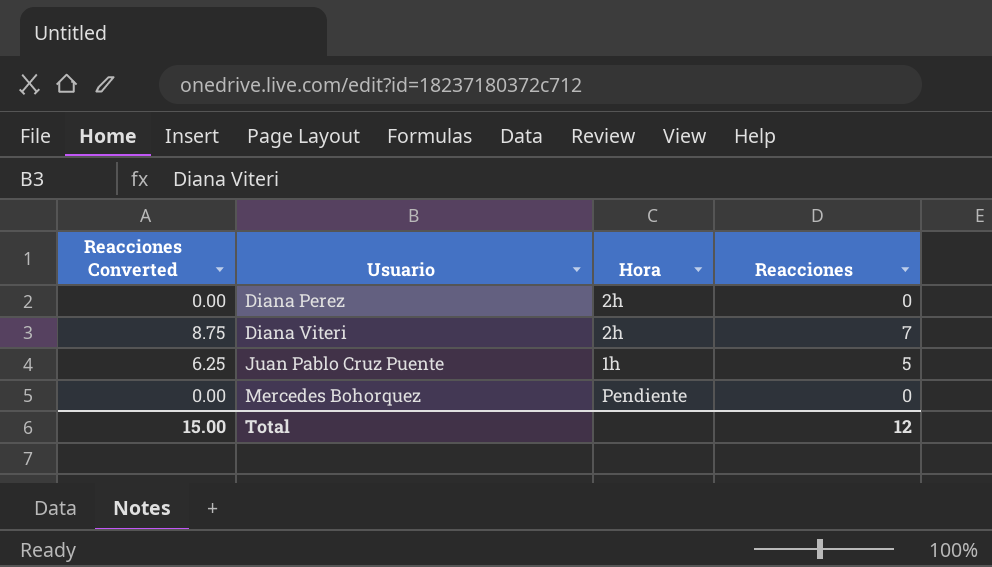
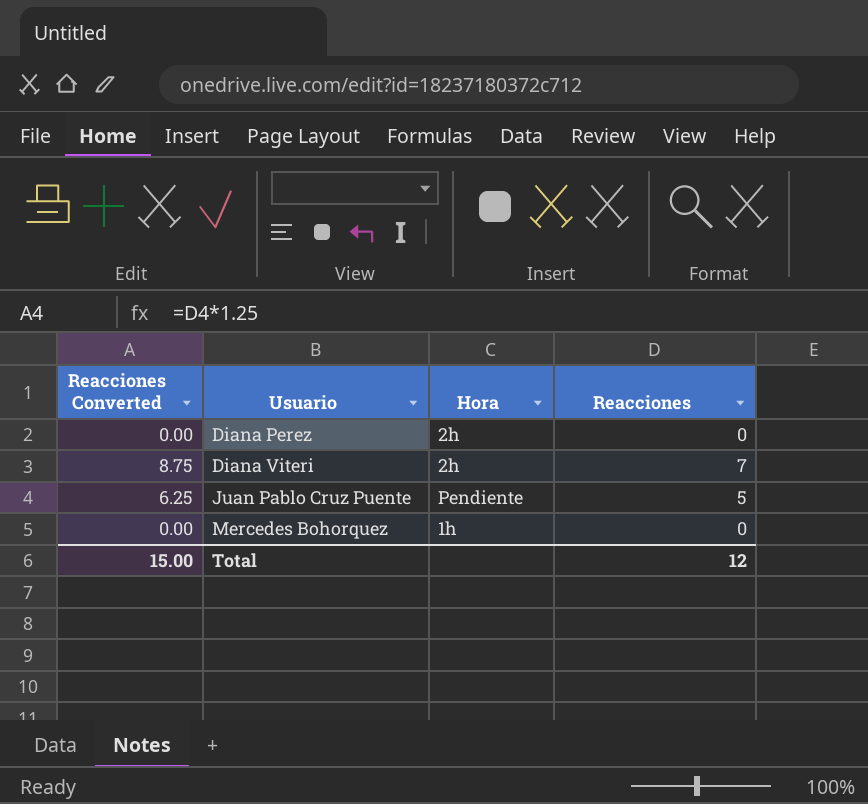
Juan Pablo Cruz Puente | Hora: 1h -> Pendiente
Mercedes Bohorquez | Hora: Pendiente -> 1h

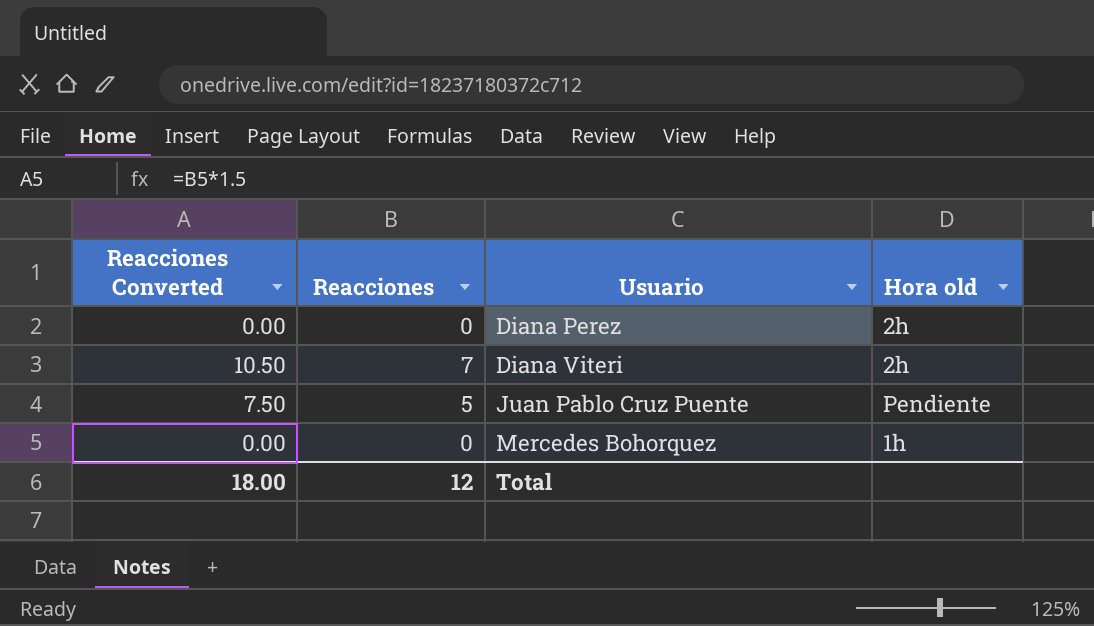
column Reacciones Converted | formula: [Reacciones] * 1.25 -> [Reacciones] * 1.5
column Reacciones | position: 4 -> 2
column name: Hora -> Hora old
Total | Reacciones Converted: 15.00 -> 18.00

